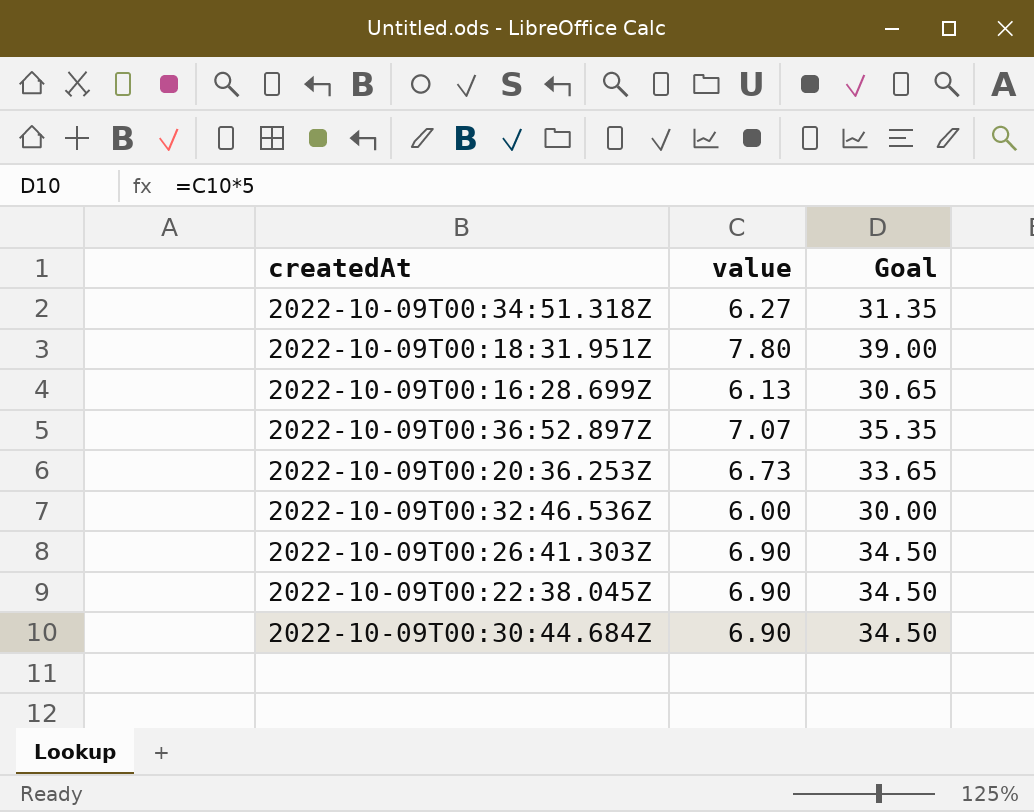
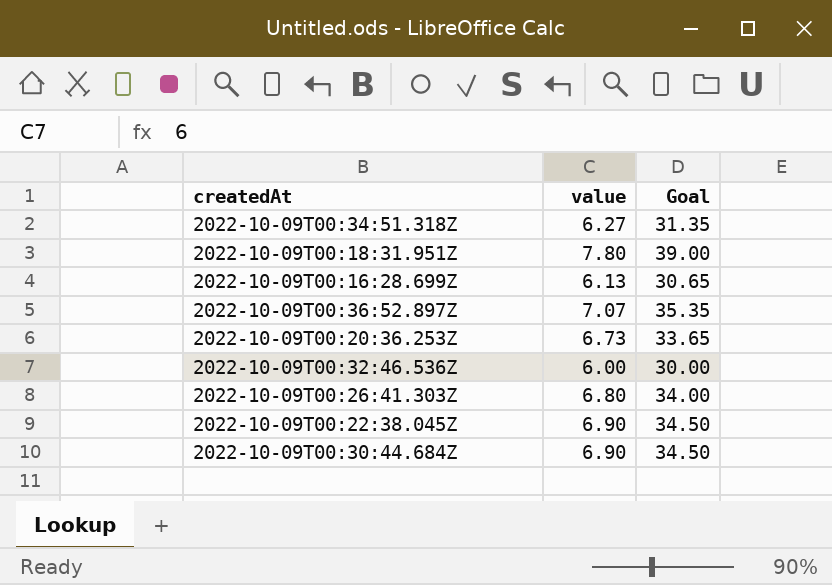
2022-10-09T00:26:41.303Z | value: 6.90 -> 6.80
2022-10-09T00:26:41.303Z | Goal: 34.50 -> 34.00

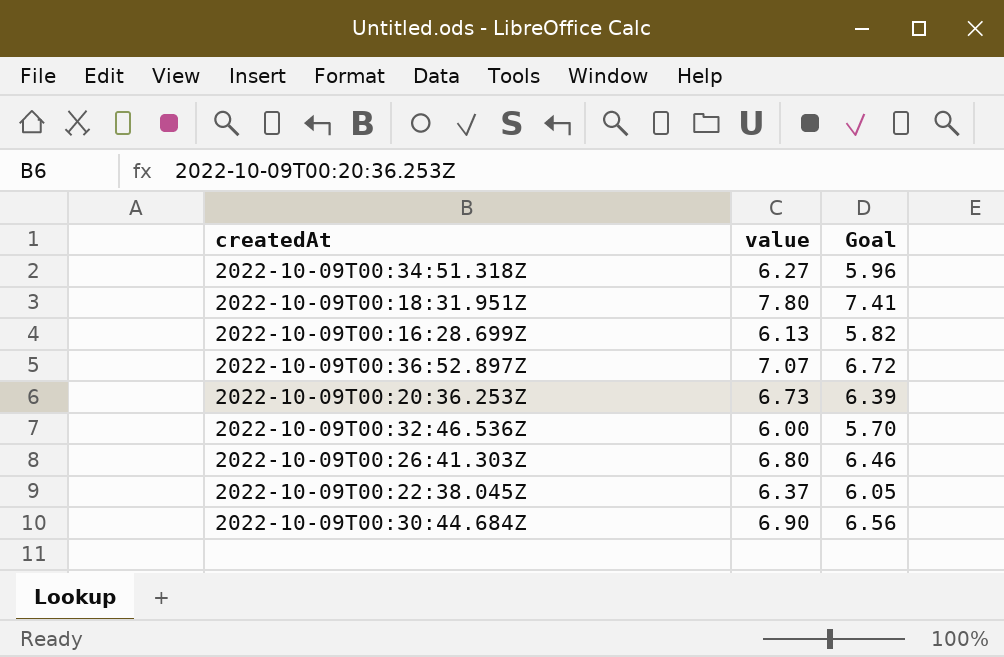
column Goal | formula: [value] * 5 -> [value] * 0.95
2022-10-09T00:22:38.045Z | value: 6.90 -> 6.37

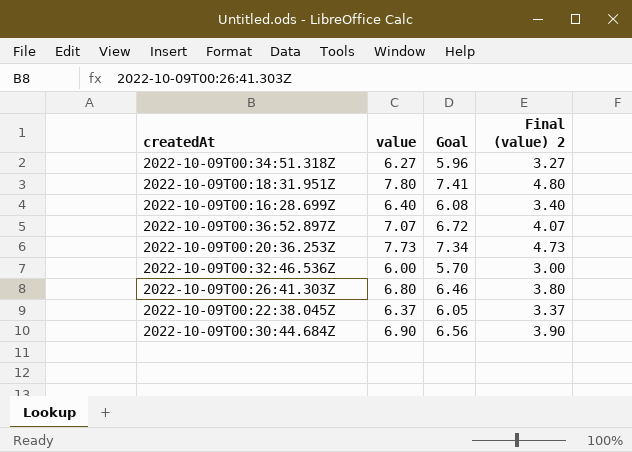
column Final (value) 2 | formula: none -> [value] - 3
2022-10-09T00:16:28.699Z | value: 6.13 -> 6.40
2022-10-09T00:16:28.699Z | Goal: 5.82 -> 6.08
2022-10-09T00:20:36.253Z | value: 6.73 -> 7.73
2022-10-09T00:20:36.253Z | Goal: 6.39 -> 7.34

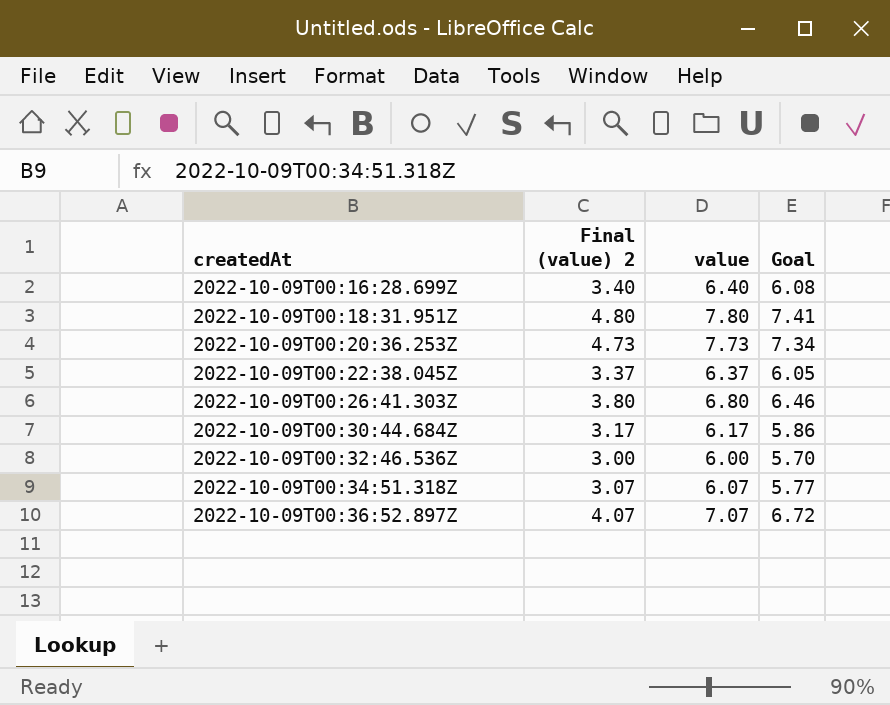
row order: none -> createdAt ascending
column Final (value) 2 | position: 4 -> 2
2022-10-09T00:30:44.684Z | Final (value) 2: 3.90 -> 3.17
2022-10-09T00:30:44.684Z | value: 6.90 -> 6.17
2022-10-09T00:30:44.684Z | Goal: 6.56 -> 5.86
2022-10-09T00:34:51.318Z | Final (value) 2: 3.27 -> 3.07
2022-10-09T00:34:51.318Z | value: 6.27 -> 6.07
2022-10-09T00:34:51.318Z | Goal: 5.96 -> 5.77

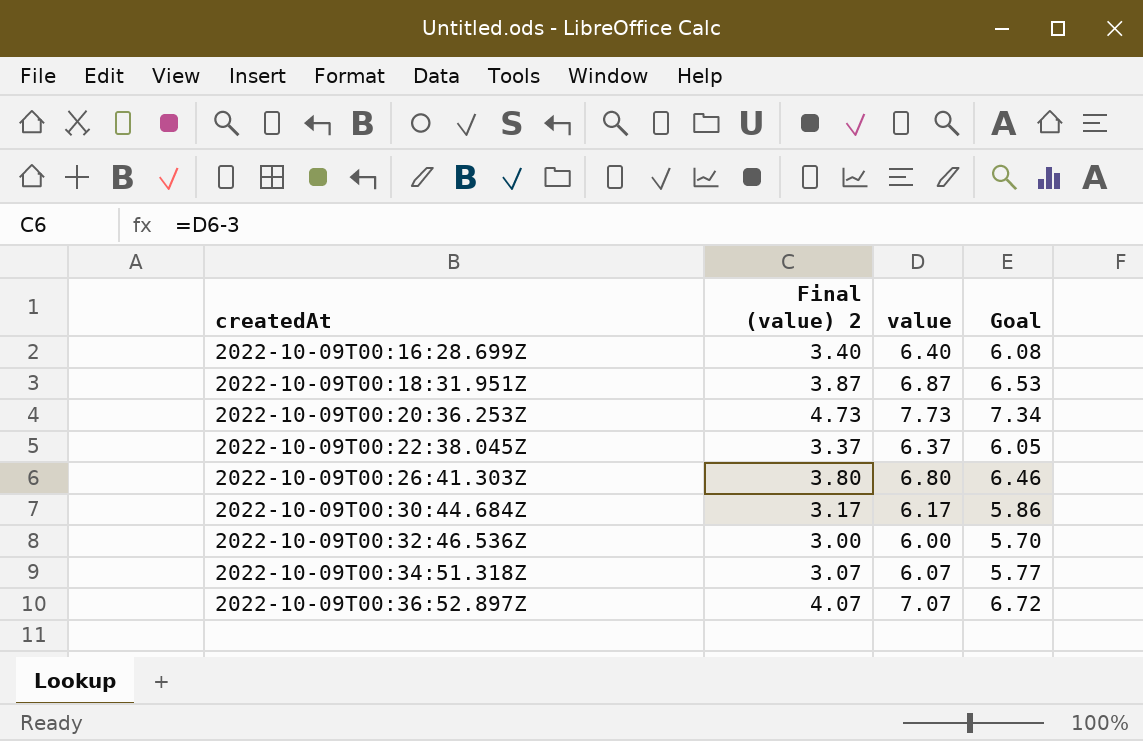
2022-10-09T00:18:31.951Z | Final (value) 2: 4.80 -> 3.87
2022-10-09T00:18:31.951Z | value: 7.80 -> 6.87
2022-10-09T00:18:31.951Z | Goal: 7.41 -> 6.53

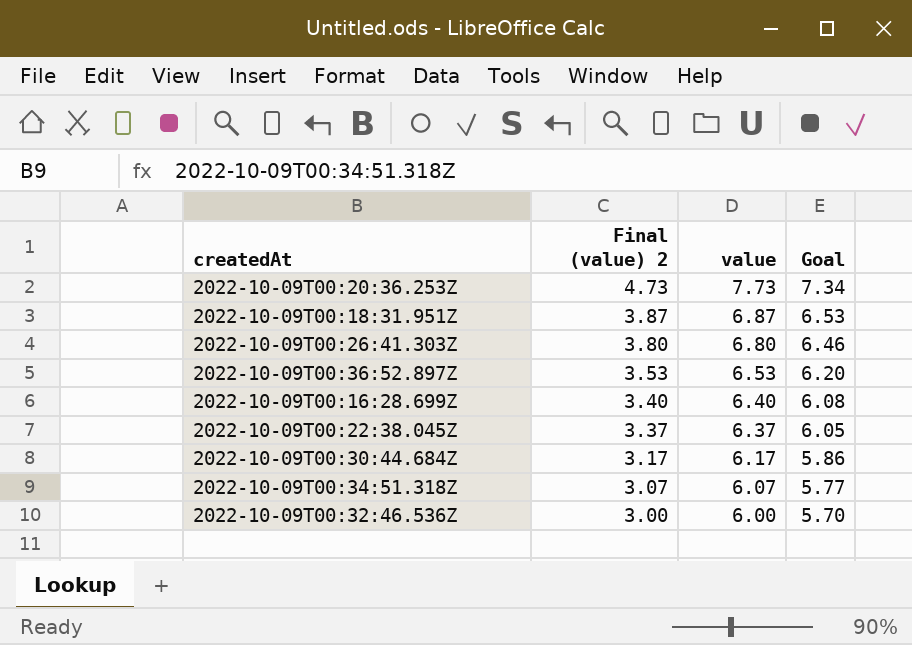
row order: createdAt ascending -> Final (value) 2 descending
2022-10-09T00:36:52.897Z | Final (value) 2: 4.07 -> 3.53
2022-10-09T00:36:52.897Z | value: 7.07 -> 6.53
2022-10-09T00:36:52.897Z | Goal: 6.72 -> 6.20

